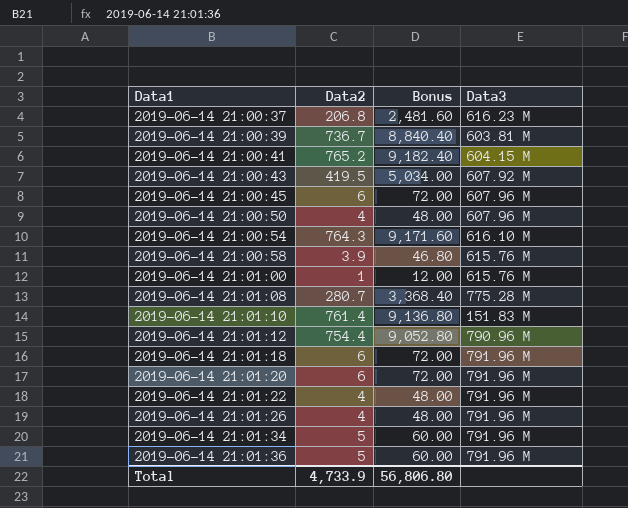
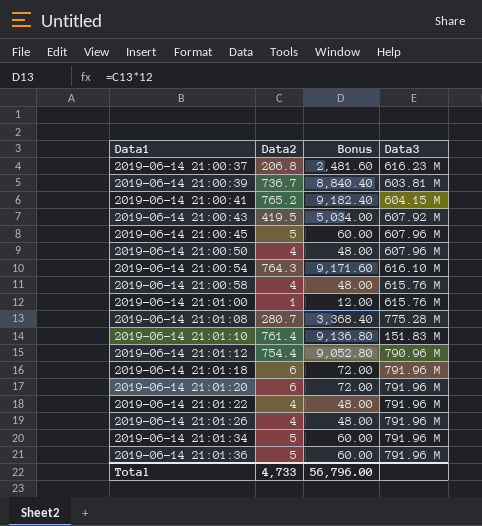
2019-06-14 21:00:45 | Data2: 6 -> 5
2019-06-14 21:00:45 | Bonus: 72.00 -> 60.00
2019-06-14 21:00:58 | Data2: 3.9 -> 4
2019-06-14 21:00:58 | Bonus: 46.80 -> 48.00
Total | Data2: 4,733.9 -> 4,733
Total | Bonus: 56,806.80 -> 56,796.00

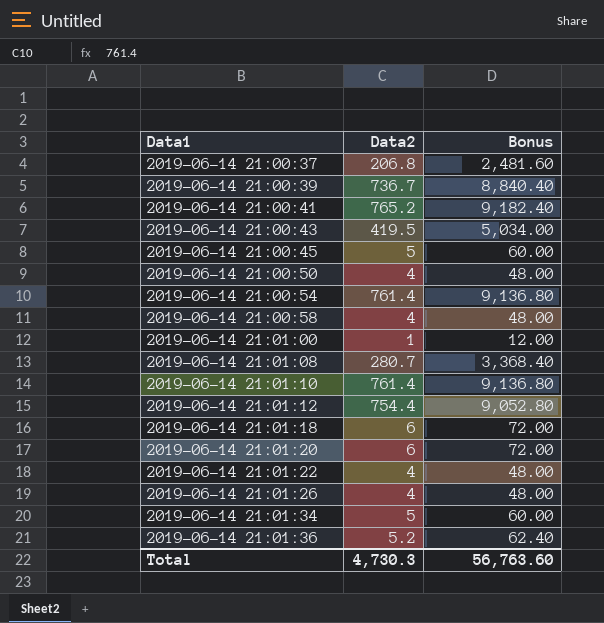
column Data3 | position: 4 -> none
2019-06-14 21:00:54 | Data2: 764.3 -> 761.4
2019-06-14 21:00:54 | Bonus: 9,171.60 -> 9,136.80
2019-06-14 21:01:36 | Data2: 5 -> 5.2
2019-06-14 21:01:36 | Bonus: 60.00 -> 62.40
Total | Data2: 4,733 -> 4,730.3
Total | Bonus: 56,796.00 -> 56,763.60

